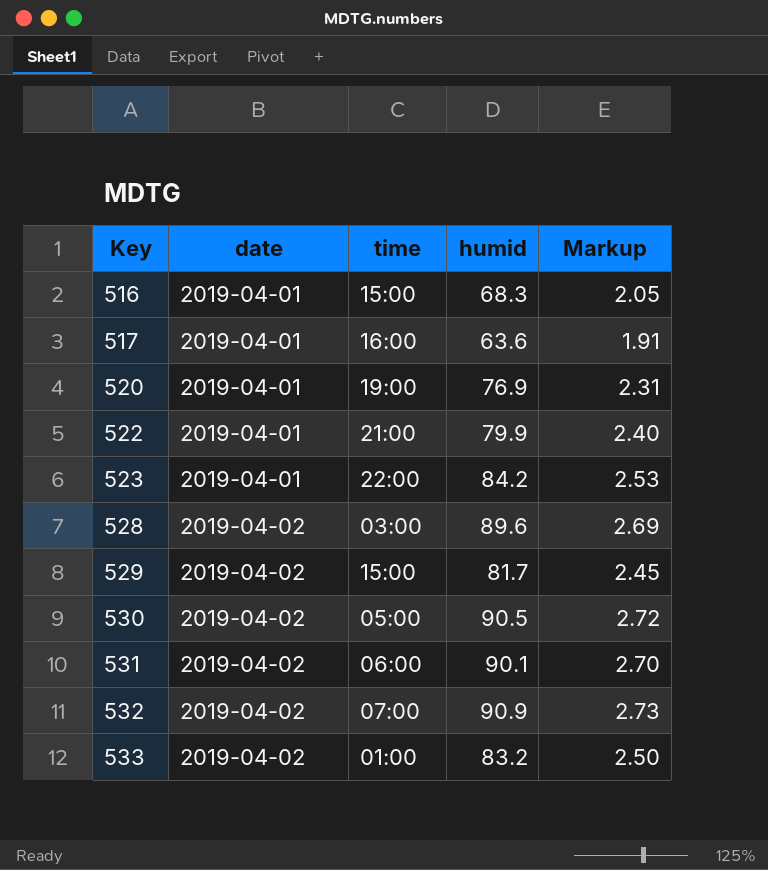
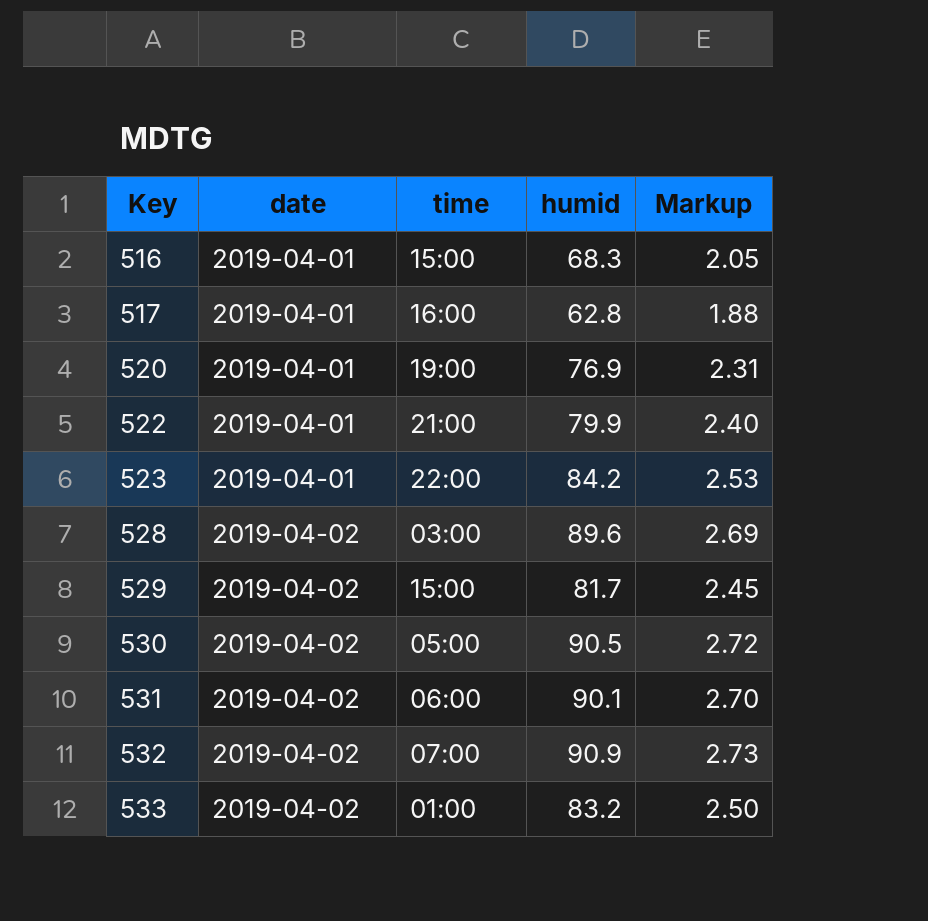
517 | humid: 63.6 -> 62.8
517 | Markup: 1.91 -> 1.88

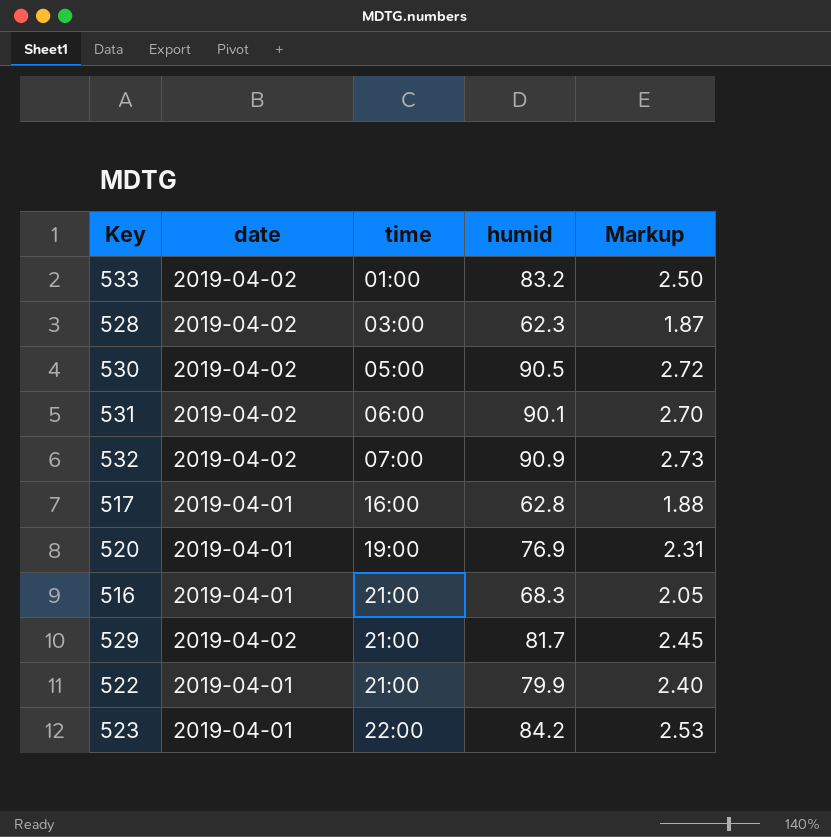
row order: Key ascending -> time ascending
528 | humid: 89.6 -> 62.3
528 | Markup: 2.69 -> 1.87
516 | time: 15:00 -> 21:00
529 | time: 15:00 -> 21:00

